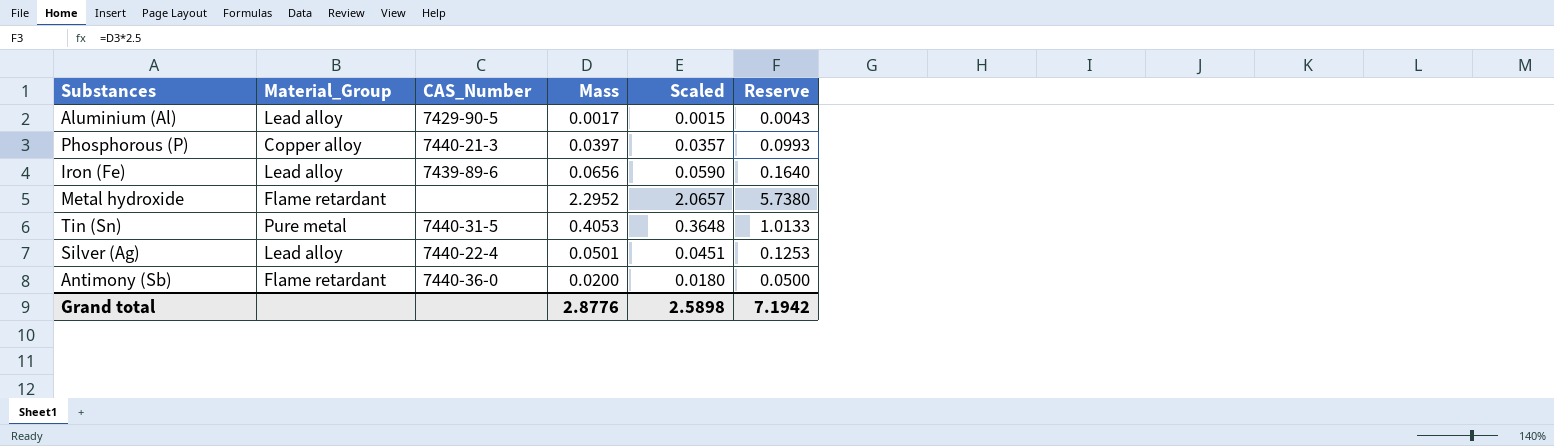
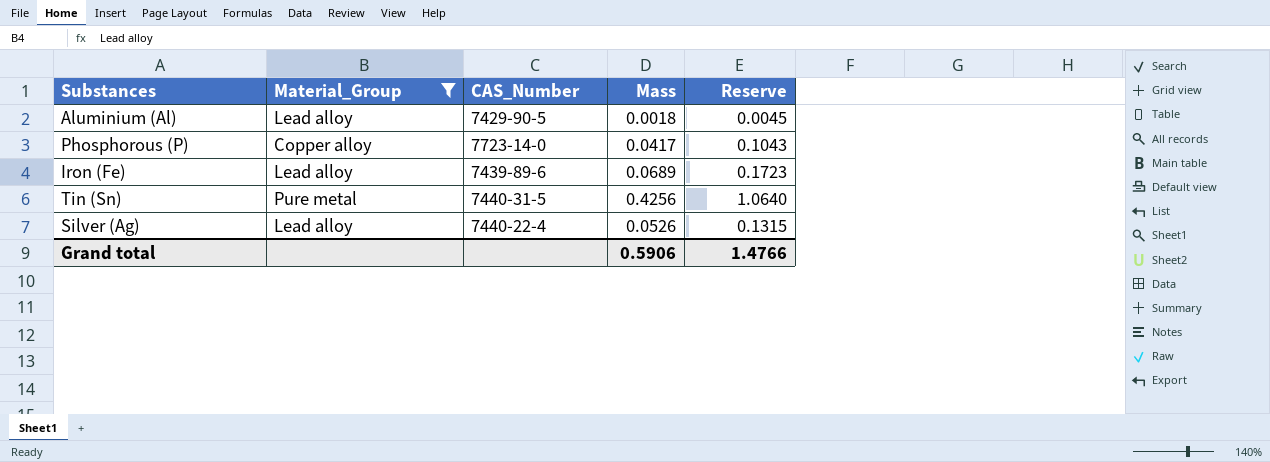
filter: none -> Material_Group != Flame retardant
column Scaled | formula: [Mass] * 0.9 -> none
Aluminium (Al) | Mass: 0.0017 -> 0.0018
Aluminium (Al) | Reserve: 0.0043 -> 0.0045
Phosphorous (P) | CAS_Number: 7440-21-3 -> 7723-14-0
Phosphorous (P) | Mass: 0.0397 -> 0.0417
Phosphorous (P) | Reserve: 0.0993 -> 0.1043
Iron (Fe) | Mass: 0.0656 -> 0.0689
Iron (Fe) | Reserve: 0.1640 -> 0.1723
Tin (Sn) | Mass: 0.4053 -> 0.4256
Tin (Sn) | Reserve: 1.0133 -> 1.0640
Silver (Ag) | Mass: 0.0501 -> 0.0526
Silver (Ag) | Reserve: 0.1253 -> 0.1315
Grand total | Mass: 2.8776 -> 0.5906
Grand total | Reserve: 7.1942 -> 1.4766

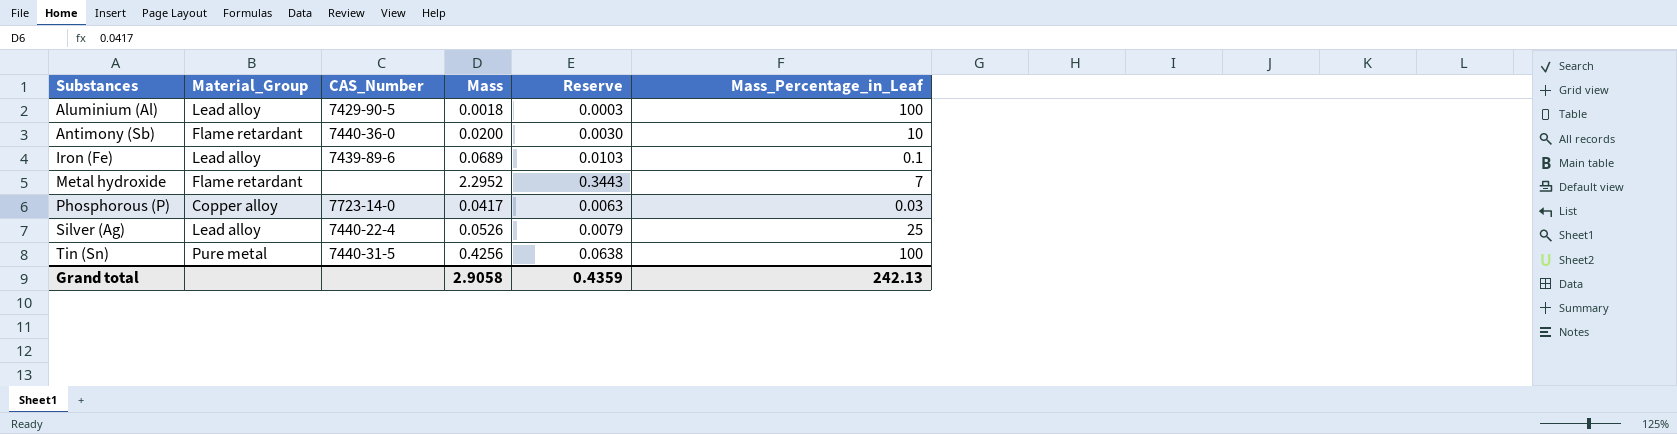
filter: Material_Group != Flame retardant -> none
row order: none -> Substances ascending
column Reserve | formula: [Mass] * 2.5 -> [Mass] * 0.15
column Mass_Percentage_in_Leaf | position: none -> 6
Grand total | Mass: 0.5906 -> 2.9058
Grand total | Reserve: 1.4766 -> 0.4359

